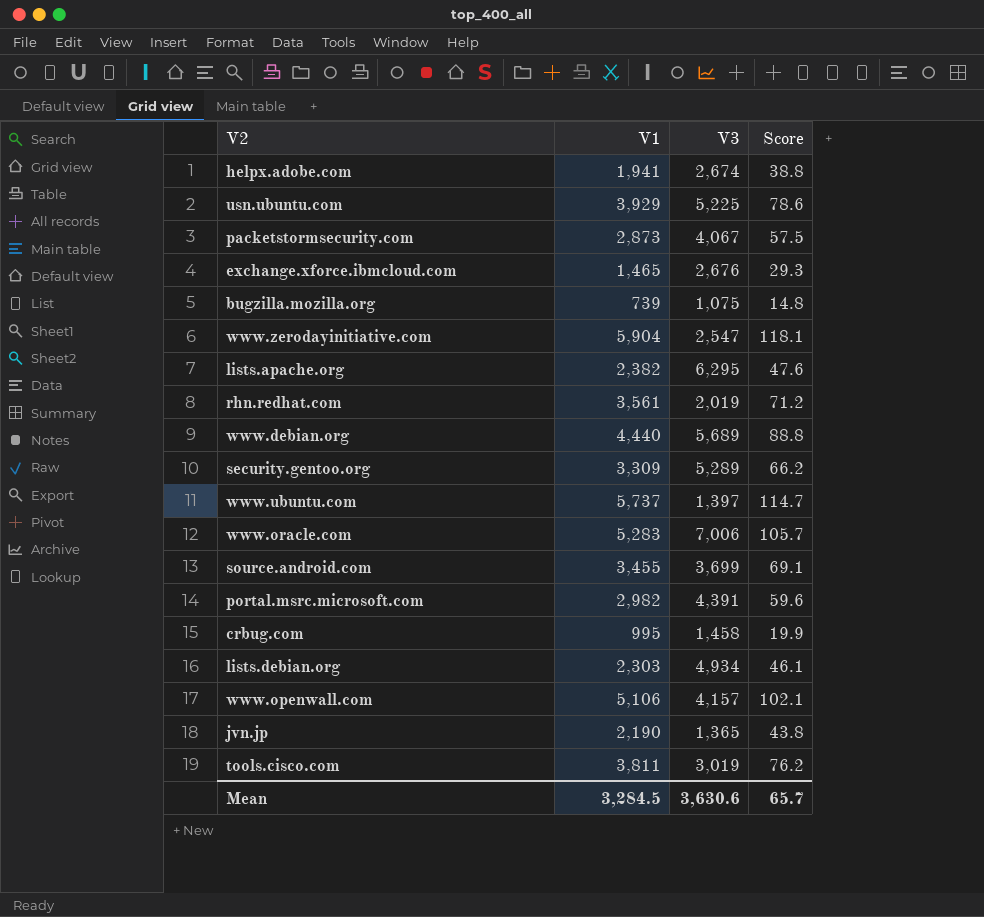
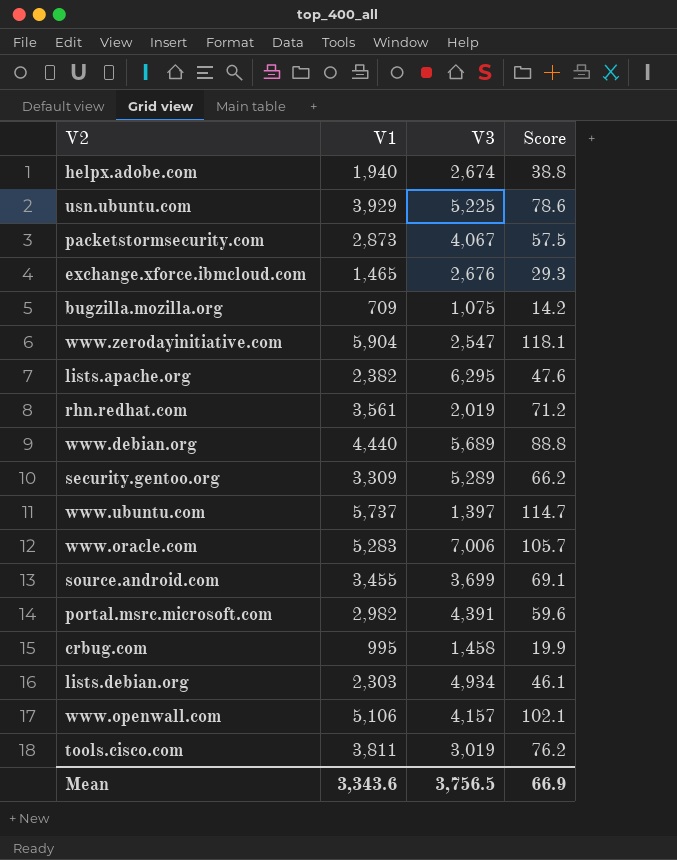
row jvn.jp: 2,190 | 1,365 | 43.8 -> none
helpx.adobe.com | V1: 1,941 -> 1,940
bugzilla.mozilla.org | V1: 739 -> 709
bugzilla.mozilla.org | Score: 14.8 -> 14.2
Mean | V1: 3,284.5 -> 3,343.6
Mean | V3: 3,630.6 -> 3,756.5
Mean | Score: 65.7 -> 66.9

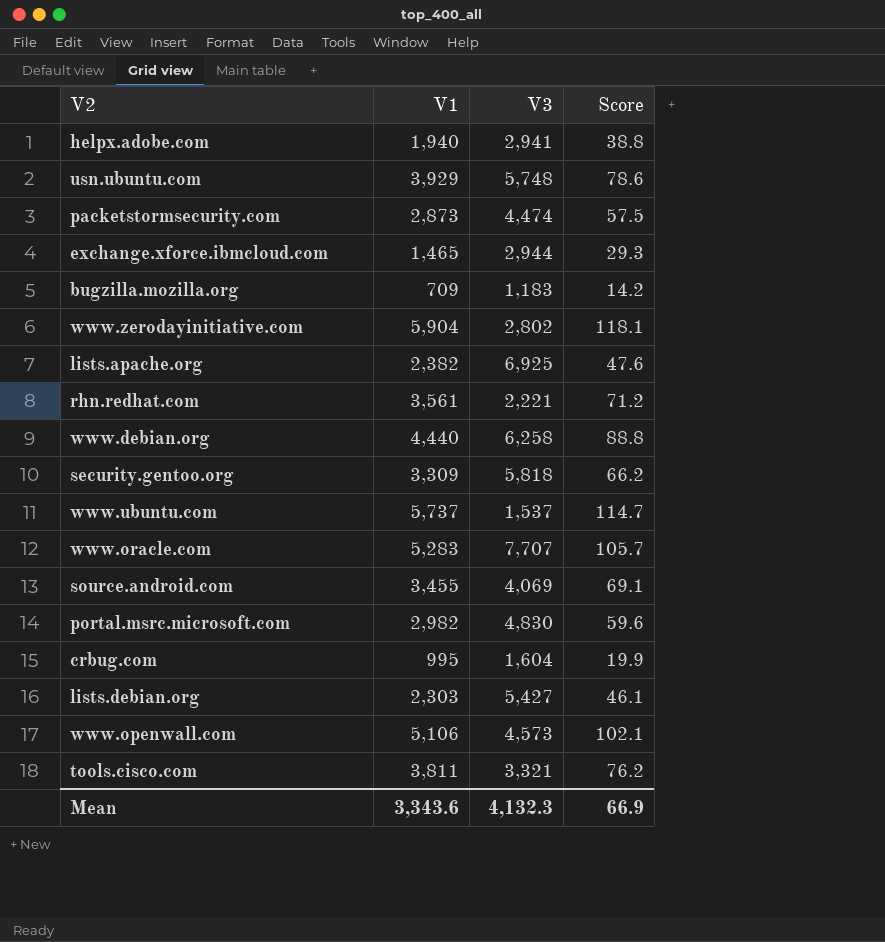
helpx.adobe.com | V3: 2,674 -> 2,941
usn.ubuntu.com | V3: 5,225 -> 5,748
packetstormsecurity.com | V3: 4,067 -> 4,474
exchange.xforce.ibmcloud.com | V3: 2,676 -> 2,944
bugzilla.mozilla.org | V3: 1,075 -> 1,183
www.zerodayinitiative.com | V3: 2,547 -> 2,802
lists.apache.org | V3: 6,295 -> 6,925
rhn.redhat.com | V3: 2,019 -> 2,221
www.debian.org | V3: 5,689 -> 6,258
security.gentoo.org | V3: 5,289 -> 5,818
www.ubuntu.com | V3: 1,397 -> 1,537
www.oracle.com | V3: 7,006 -> 7,707
source.android.com | V3: 3,699 -> 4,069
portal.msrc.microsoft.com | V3: 4,391 -> 4,830
crbug.com | V3: 1,458 -> 1,604
lists.debian.org | V3: 4,934 -> 5,427
www.openwall.com | V3: 4,157 -> 4,573
tools.cisco.com | V3: 3,019 -> 3,321
Mean | V3: 3,756.5 -> 4,132.3

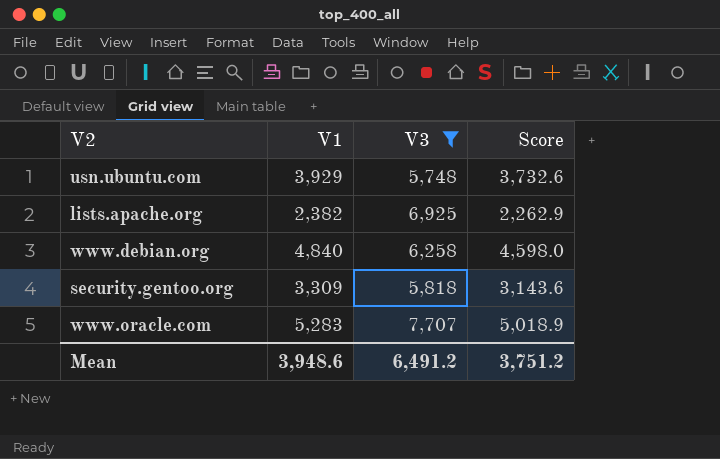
filter: none -> V3 >= 5,748
column Score | formula: [V1] * 0.02 -> [V1] * 0.95
www.debian.org | V1: 4,440 -> 4,840
Mean | V1: 3,343.6 -> 3,948.6
Mean | V3: 4,132.3 -> 6,491.2
Mean | Score: 66.9 -> 3,751.2

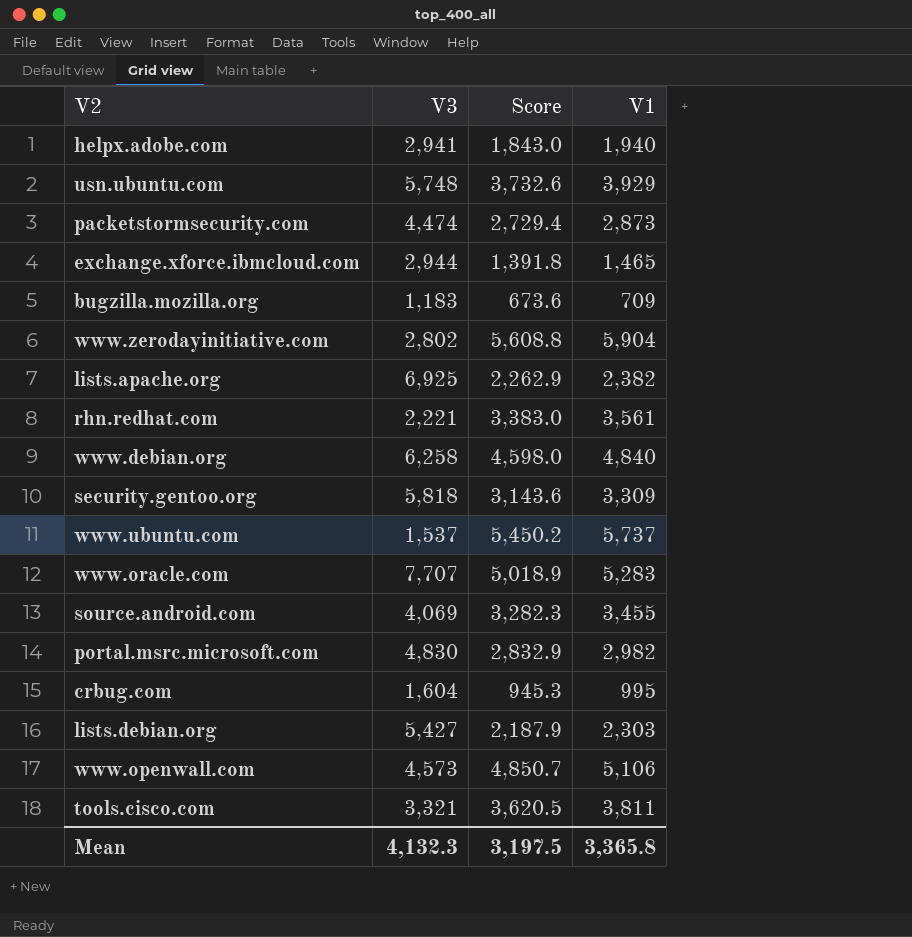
filter: V3 >= 5,748 -> none
column V1 | position: 2 -> 4
Mean | V3: 6,491.2 -> 4,132.3
Mean | Score: 3,751.2 -> 3,197.5
Mean | V1: 3,948.6 -> 3,365.8

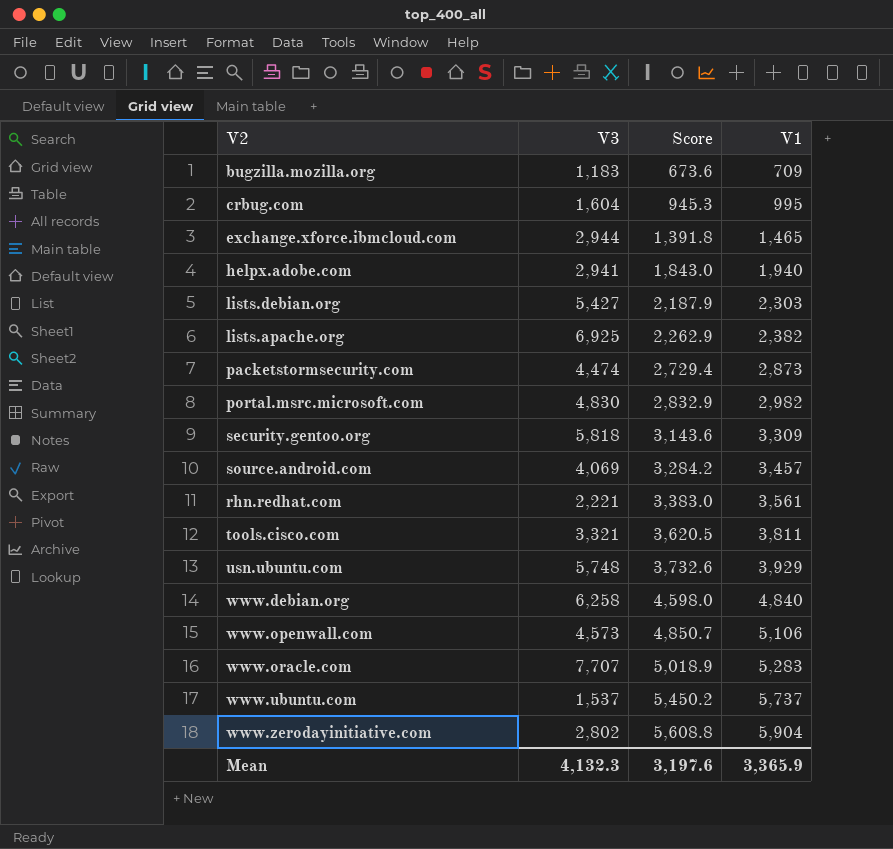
row order: none -> Score ascending
source.android.com | Score: 3,282.3 -> 3,284.2
source.android.com | V1: 3,455 -> 3,457
Mean | Score: 3,197.5 -> 3,197.6
Mean | V1: 3,365.8 -> 3,365.9

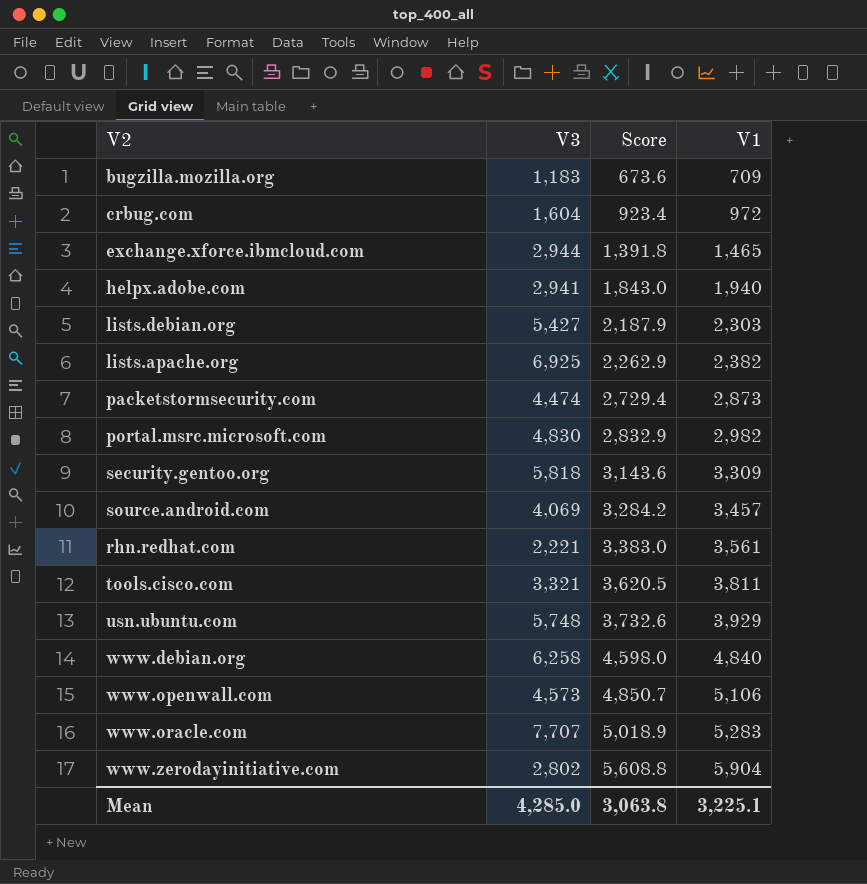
row www.ubuntu.com: 1,537 | 5,450.2 | 5,737 -> none
crbug.com | Score: 945.3 -> 923.4
crbug.com | V1: 995 -> 972
Mean | V3: 4,132.3 -> 4,285.0
Mean | Score: 3,197.6 -> 3,063.8
Mean | V1: 3,365.9 -> 3,225.1

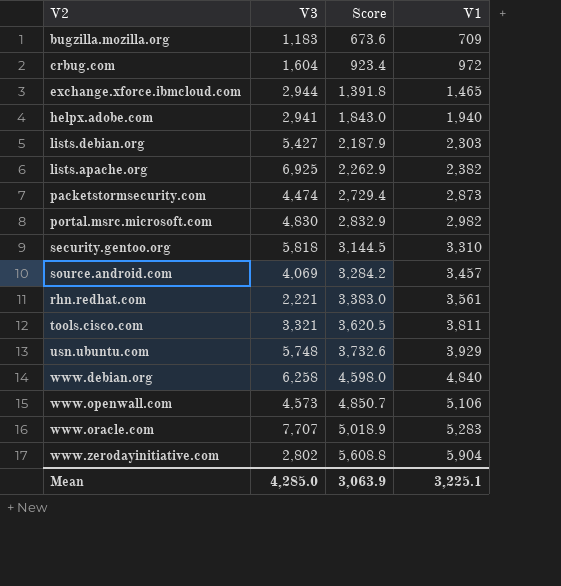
security.gentoo.org | Score: 3,143.6 -> 3,144.5
security.gentoo.org | V1: 3,309 -> 3,310
Mean | Score: 3,063.8 -> 3,063.9

